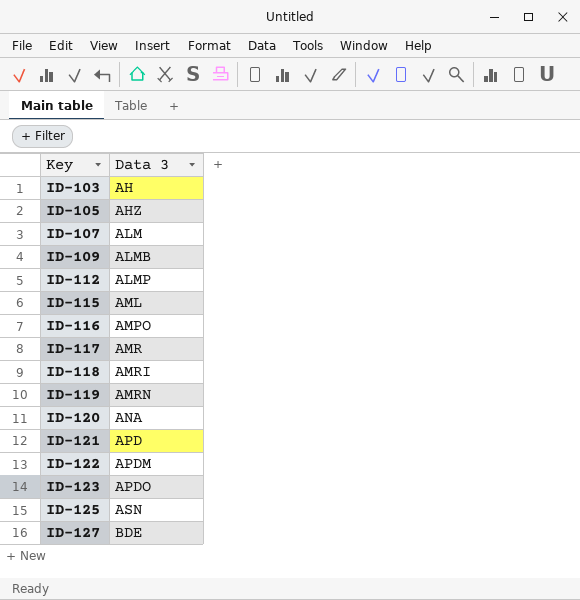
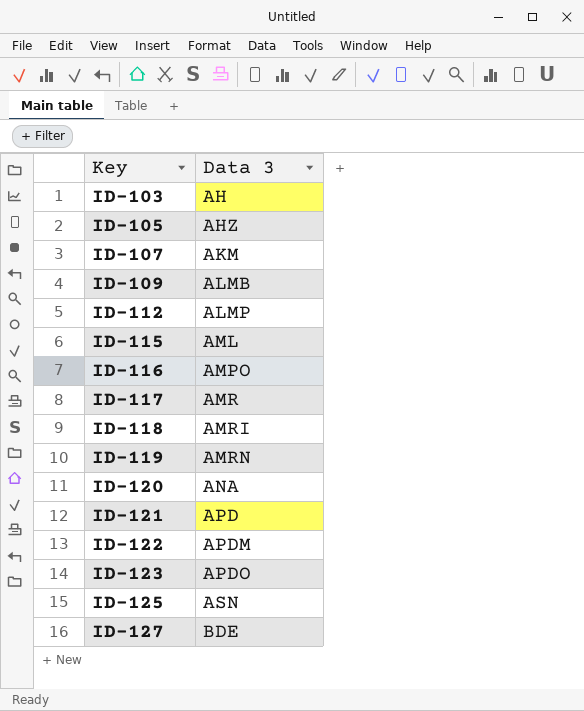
ID-107 | Data 3: ALM -> AKM

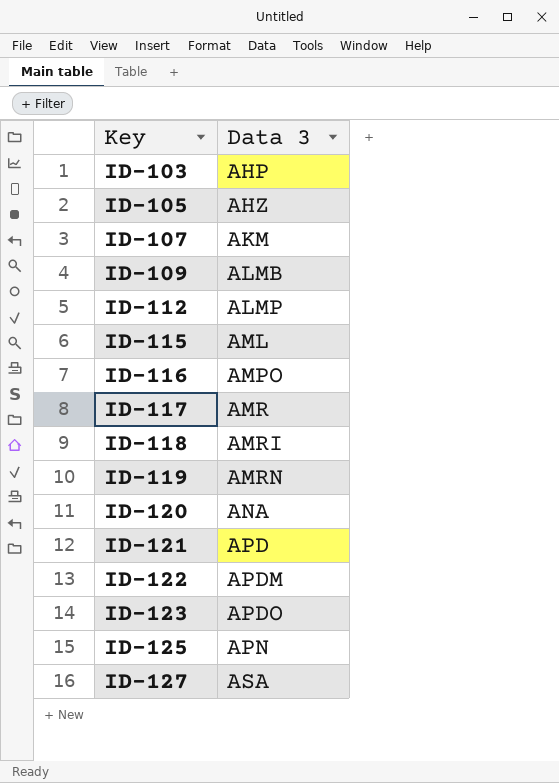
ID-103 | Data 3: AH -> AHP
ID-125 | Data 3: ASN -> APN
ID-127 | Data 3: BDE -> ASA

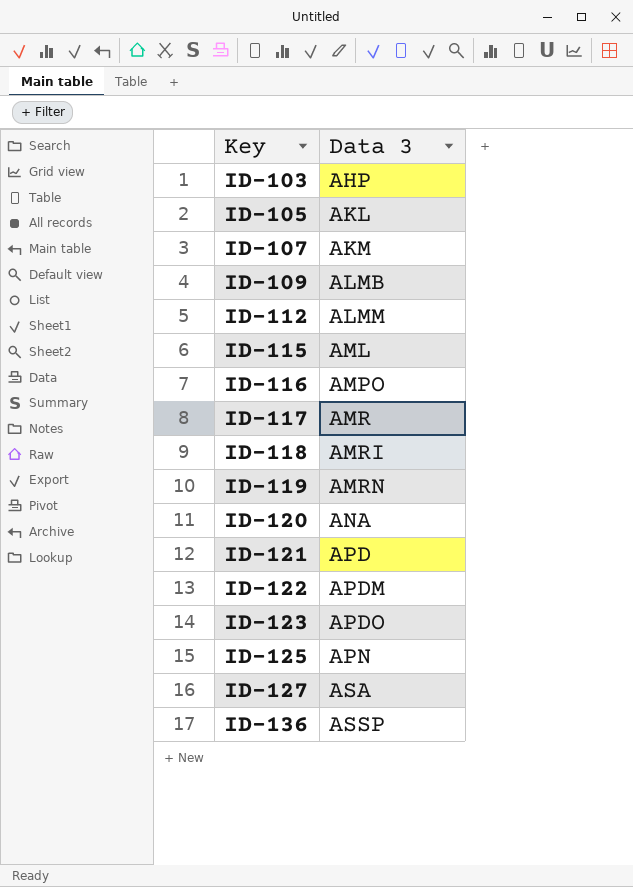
ID-105 | Data 3: AHZ -> AKL
ID-112 | Data 3: ALMP -> ALMM
row ID-136: none -> ASSP

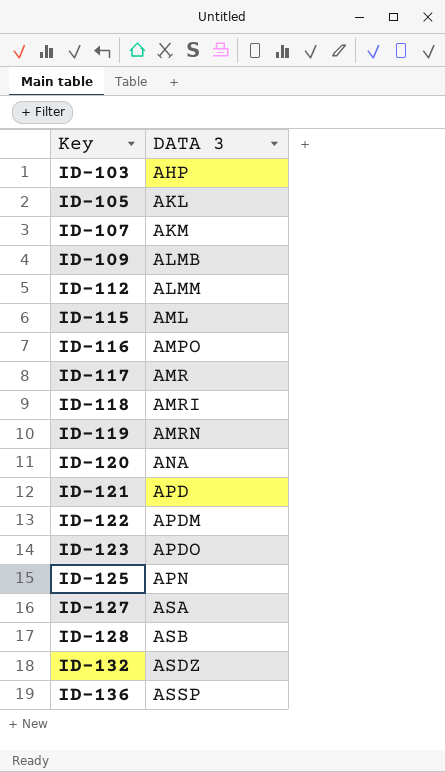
column name: Data 3 -> DATA 3
row ID-128: none -> ASB
row ID-132: none -> ASDZ

